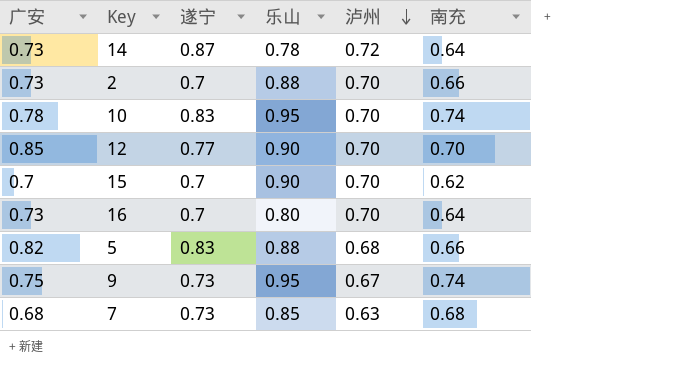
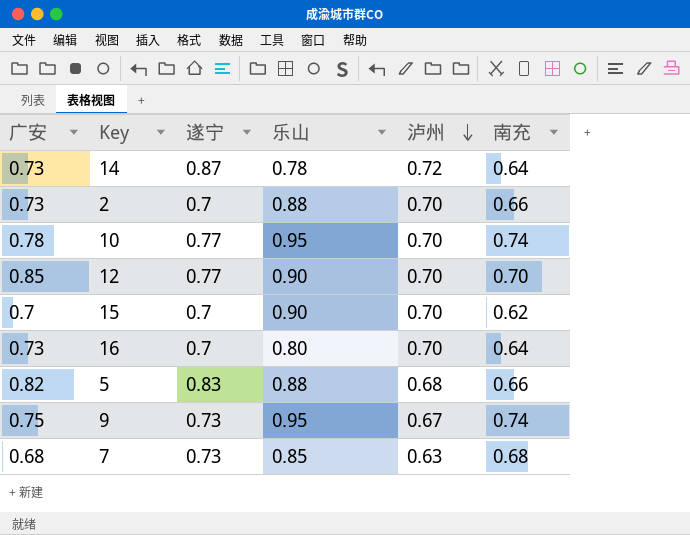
10 | 遂宁: 0.83 -> 0.77

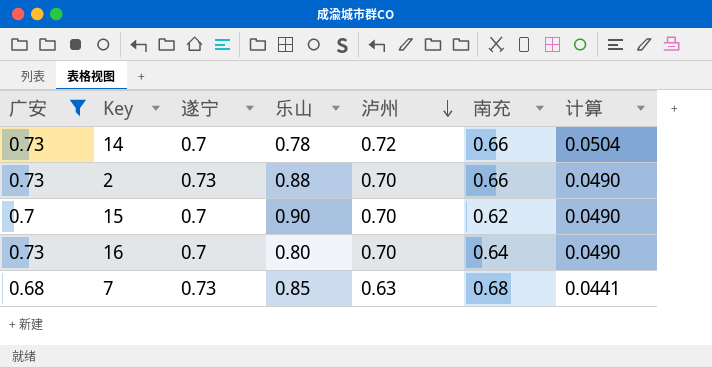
filter: none -> 广安 <= 0.73
column 计算 | formula: none -> [泸州] * 0.07
14 | 遂宁: 0.87 -> 0.7
14 | 南充: 0.64 -> 0.66
2 | 遂宁: 0.7 -> 0.73

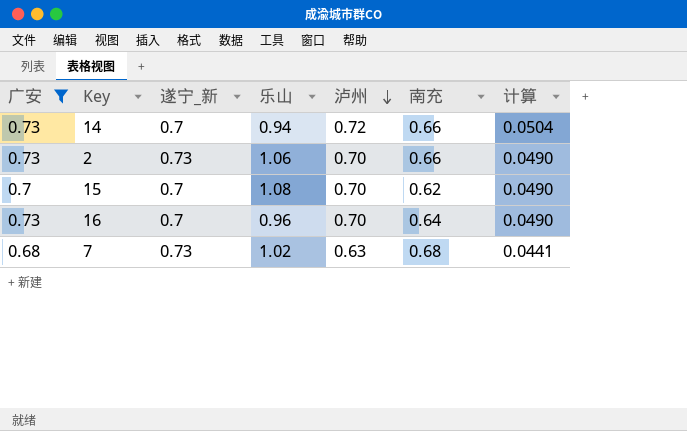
column name: 遂宁 -> 遂宁_新
14 | 乐山: 0.78 -> 0.94
2 | 乐山: 0.88 -> 1.06
15 | 乐山: 0.90 -> 1.08
16 | 乐山: 0.80 -> 0.96
7 | 乐山: 0.85 -> 1.02

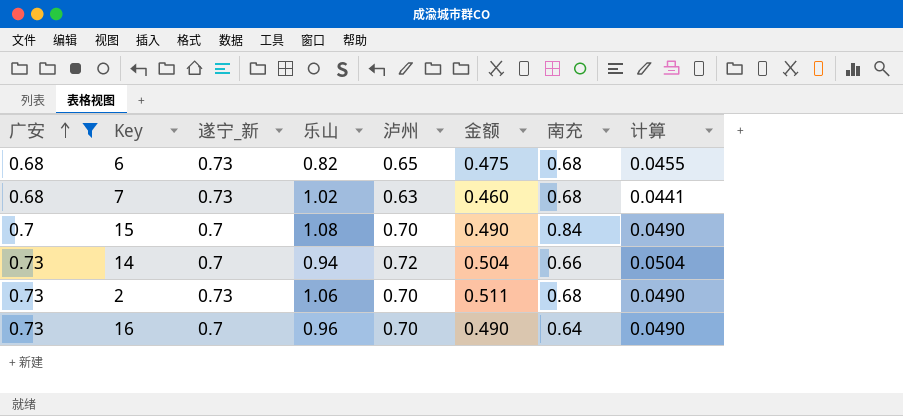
row order: 泸州 descending -> 广安 ascending
column 金额 | formula: none -> [遂宁_新] * [泸州]
row 6: none -> 0.68 | 0.73 | 0.82 | 0.65 | 0.475 | 0.68 | 0.0455
15 | 南充: 0.62 -> 0.84
2 | 南充: 0.66 -> 0.68

